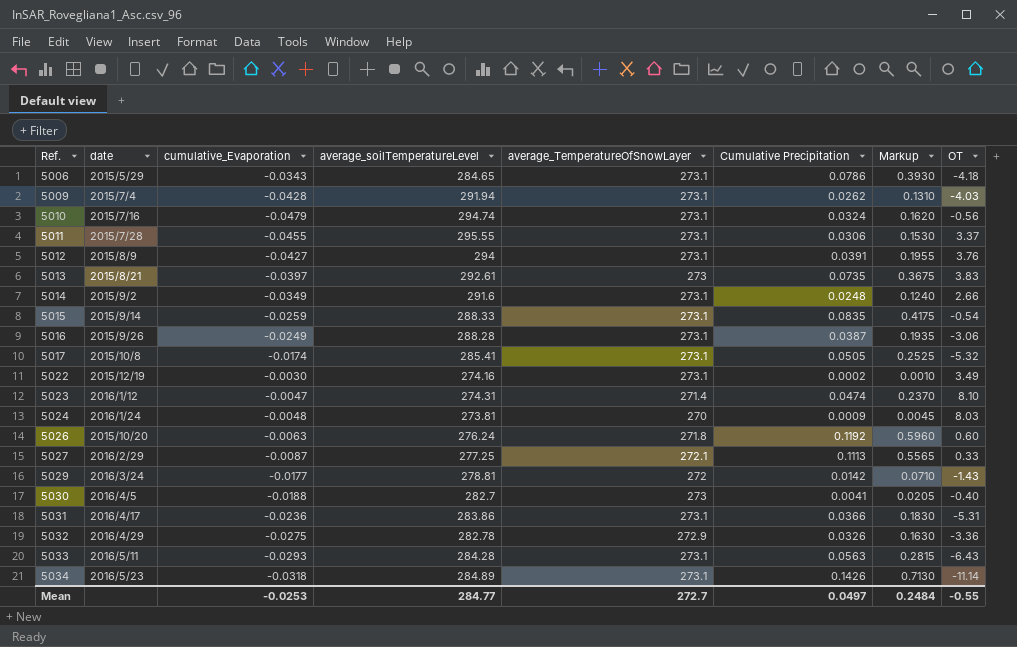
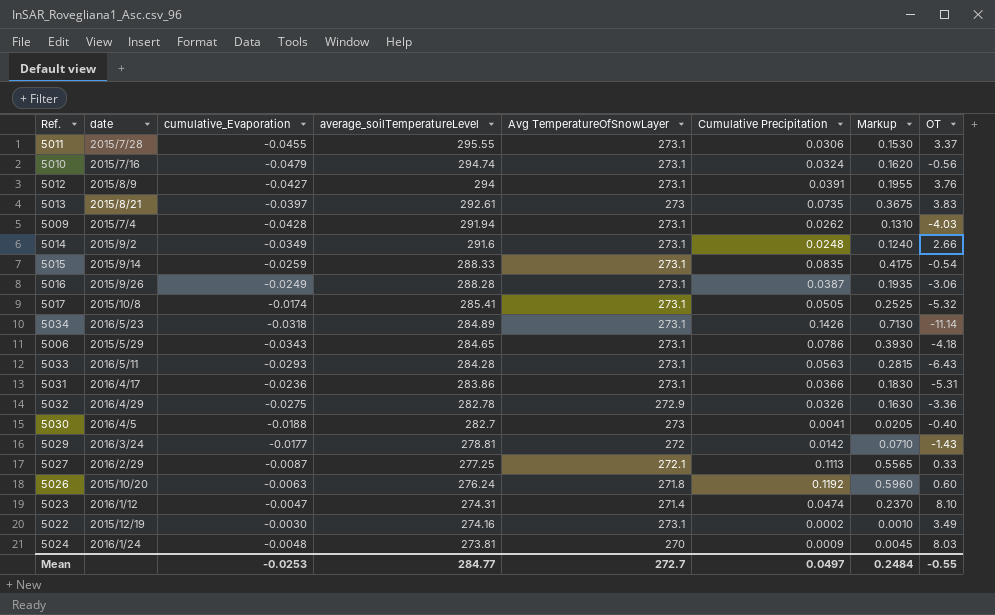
row order: Ref. ascending -> average_soilTemperatureLevel descending
column name: average_TemperatureOfSnowLayer -> Avg TemperatureOfSnowLayer

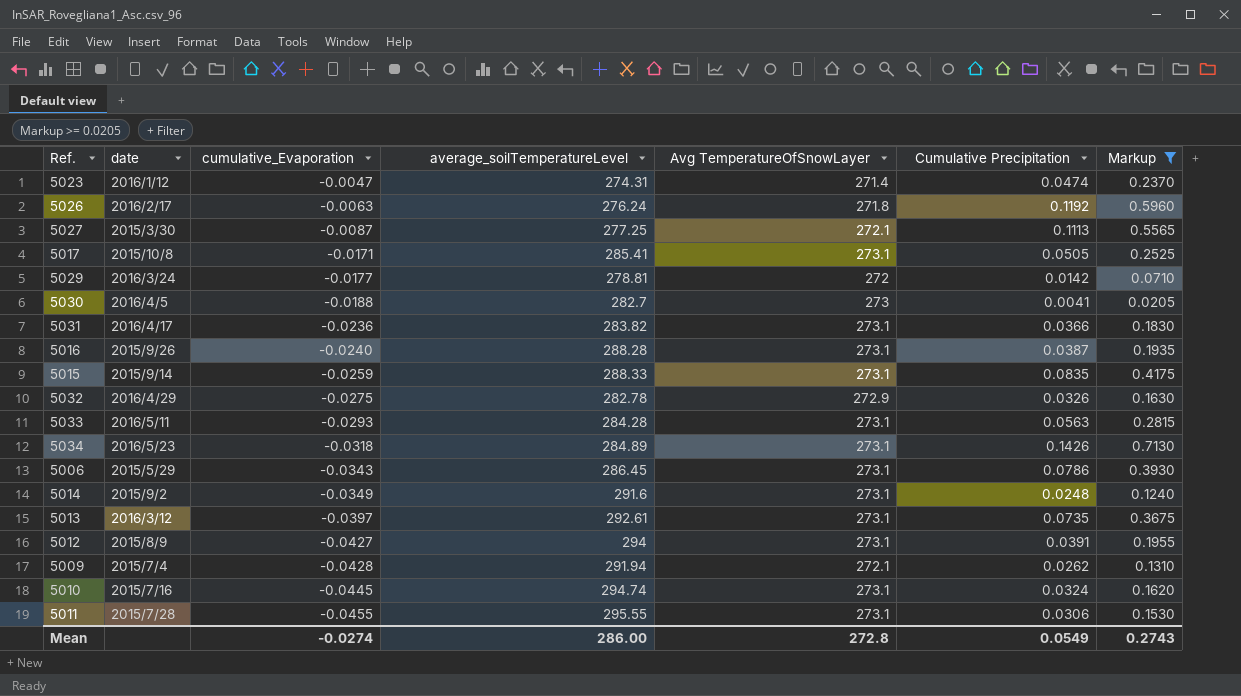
filter: none -> Markup >= 0.0205
row order: average_soilTemperatureLevel descending -> cumulative_Evaporation descending
column OT | position: 8 -> none
5026 | date: 2015/10/20 -> 2016/2/17
5027 | date: 2016/2/29 -> 2015/3/30
5017 | cumulative_Evaporation: -0.0174 -> -0.0171
5031 | average_soilTemperatureLevel: 283.86 -> 283.82
5016 | cumulative_Evaporation: -0.0249 -> -0.0240
5006 | average_soilTemperatureLevel: 284.65 -> 286.45
5013 | date: 2015/8/21 -> 2016/3/12
5013 | Avg TemperatureOfSnowLayer: 273 -> 273.1
5009 | Avg TemperatureOfSnowLayer: 273.1 -> 272.1
5010 | cumulative_Evaporation: -0.0479 -> -0.0445
Mean | cumulative_Evaporation: -0.0253 -> -0.0274
Mean | average_soilTemperatureLevel: 284.77 -> 286.00
Mean | Avg TemperatureOfSnowLayer: 272.7 -> 272.8
Mean | Cumulative Precipitation: 0.0497 -> 0.0549
Mean | Markup: 0.2484 -> 0.2743

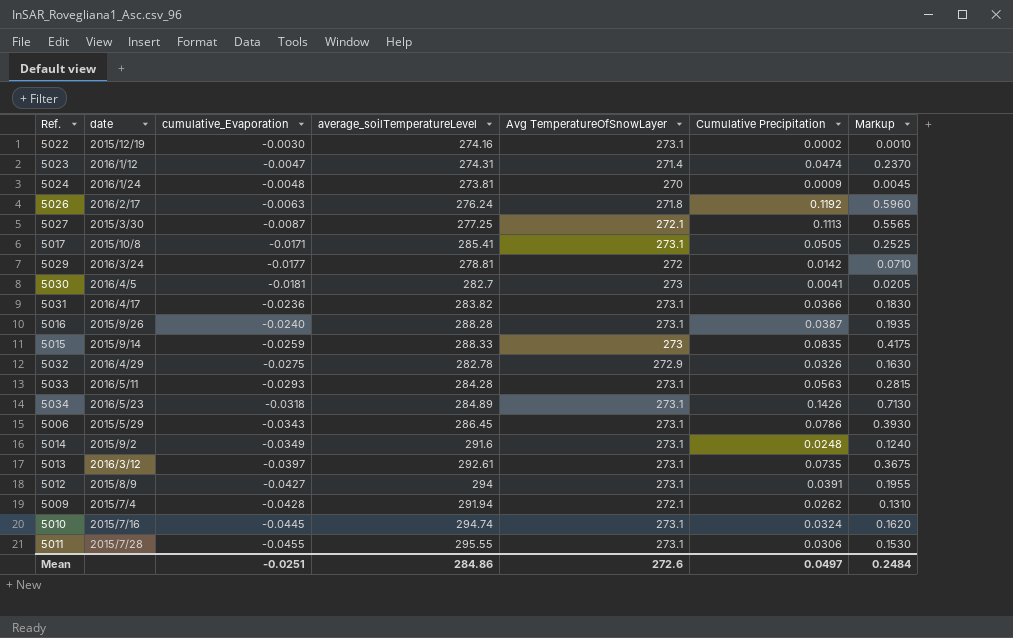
filter: Markup >= 0.0205 -> none
5030 | cumulative_Evaporation: -0.0188 -> -0.0181
5015 | Avg TemperatureOfSnowLayer: 273.1 -> 273
Mean | cumulative_Evaporation: -0.0274 -> -0.0251
Mean | average_soilTemperatureLevel: 286.00 -> 284.86
Mean | Avg TemperatureOfSnowLayer: 272.8 -> 272.6
Mean | Cumulative Precipitation: 0.0549 -> 0.0497
Mean | Markup: 0.2743 -> 0.2484

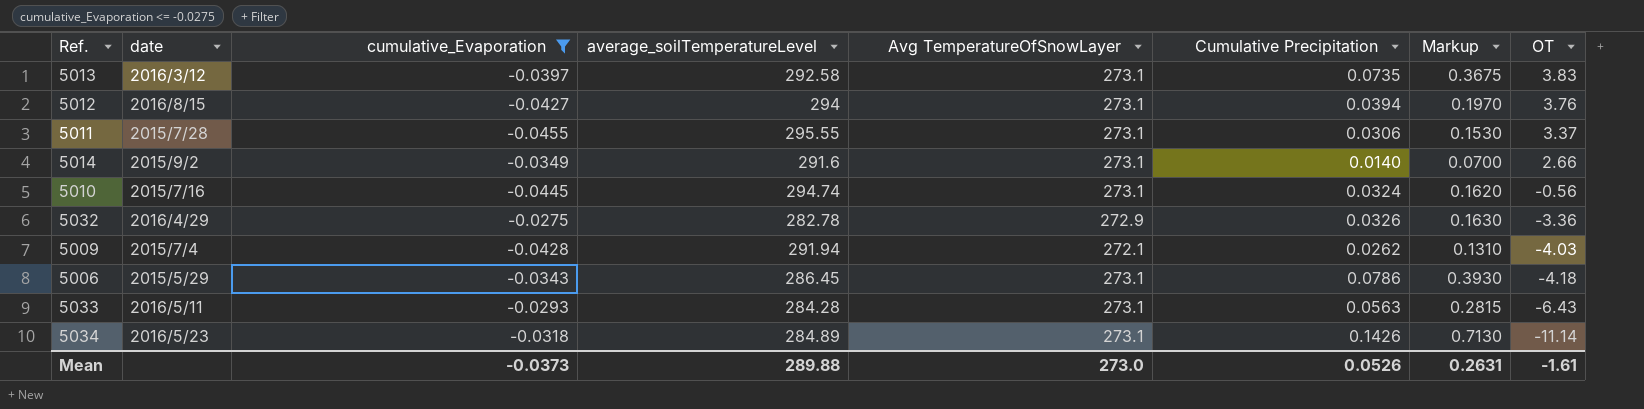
filter: none -> cumulative_Evaporation <= -0.0275
row order: cumulative_Evaporation descending -> OT descending
column OT | position: none -> 8
5013 | average_soilTemperatureLevel: 292.61 -> 292.58
5012 | date: 2015/8/9 -> 2016/8/15
5012 | Cumulative Precipitation: 0.0391 -> 0.0394
5012 | Markup: 0.1955 -> 0.1970
5014 | Cumulative Precipitation: 0.0248 -> 0.0140
5014 | Markup: 0.1240 -> 0.0700
Mean | cumulative_Evaporation: -0.0251 -> -0.0373
Mean | average_soilTemperatureLevel: 284.86 -> 289.88
Mean | Avg TemperatureOfSnowLayer: 272.6 -> 273.0
Mean | Cumulative Precipitation: 0.0497 -> 0.0526
Mean | Markup: 0.2484 -> 0.2631

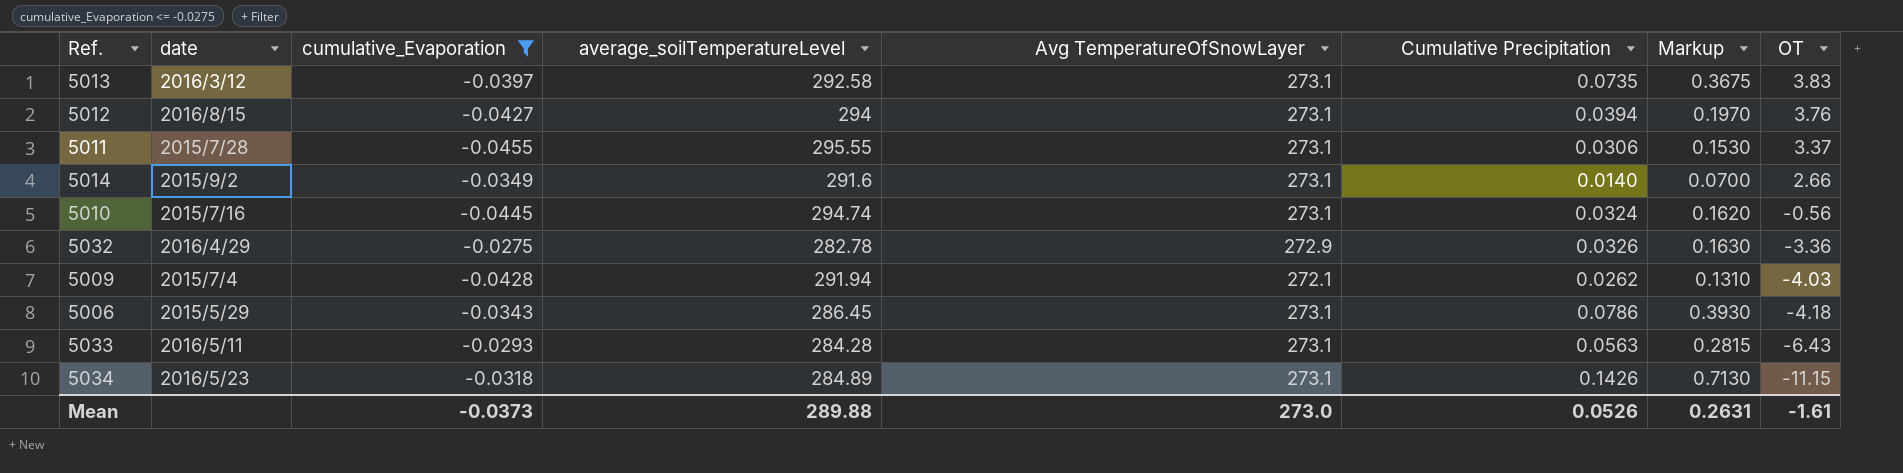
5034 | OT: -11.14 -> -11.15

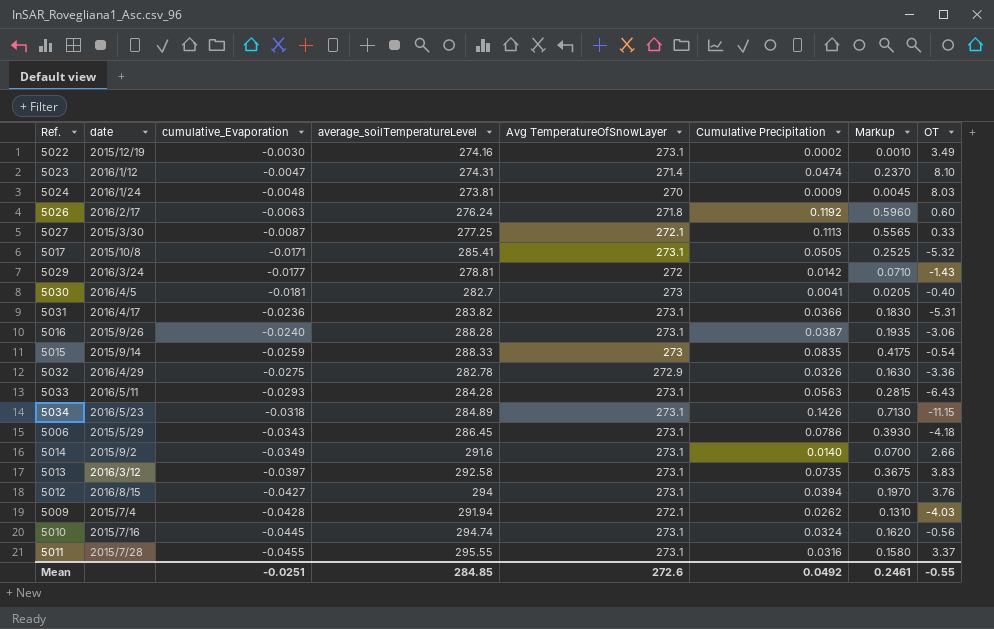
filter: cumulative_Evaporation <= -0.0275 -> none
row order: OT descending -> cumulative_Evaporation descending
5011 | Cumulative Precipitation: 0.0306 -> 0.0316
5011 | Markup: 0.1530 -> 0.1580
Mean | cumulative_Evaporation: -0.0373 -> -0.0251
Mean | average_soilTemperatureLevel: 289.88 -> 284.85
Mean | Avg TemperatureOfSnowLayer: 273.0 -> 272.6
Mean | Cumulative Precipitation: 0.0526 -> 0.0492
Mean | Markup: 0.2631 -> 0.2461
Mean | OT: -1.61 -> -0.55

